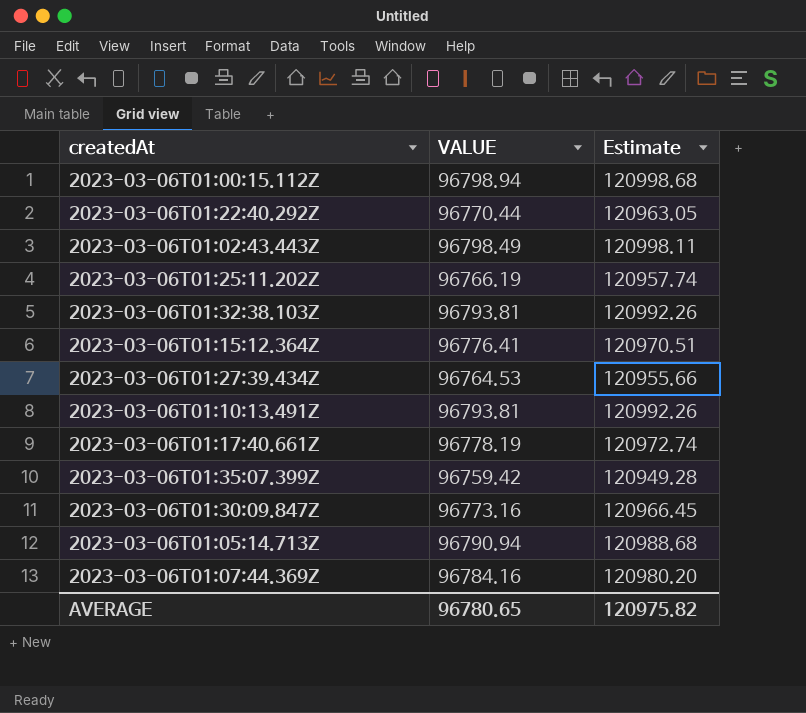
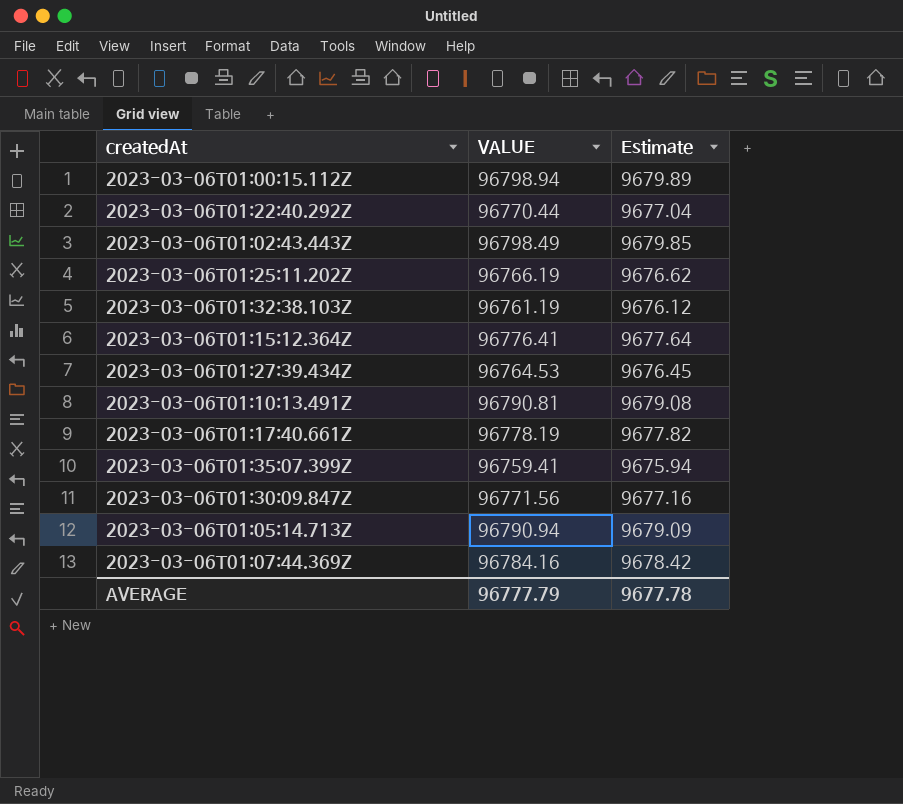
column Estimate | formula: [VALUE] * 1.25 -> [VALUE] * 0.1
2023-03-06T01:32:38.103Z | VALUE: 96793.81 -> 96761.19
2023-03-06T01:10:13.491Z | VALUE: 96793.81 -> 96790.81
2023-03-06T01:35:07.399Z | VALUE: 96759.42 -> 96759.41
2023-03-06T01:30:09.847Z | VALUE: 96773.16 -> 96771.56
AVERAGE | VALUE: 96780.65 -> 96777.79
AVERAGE | Estimate: 120975.82 -> 9677.78

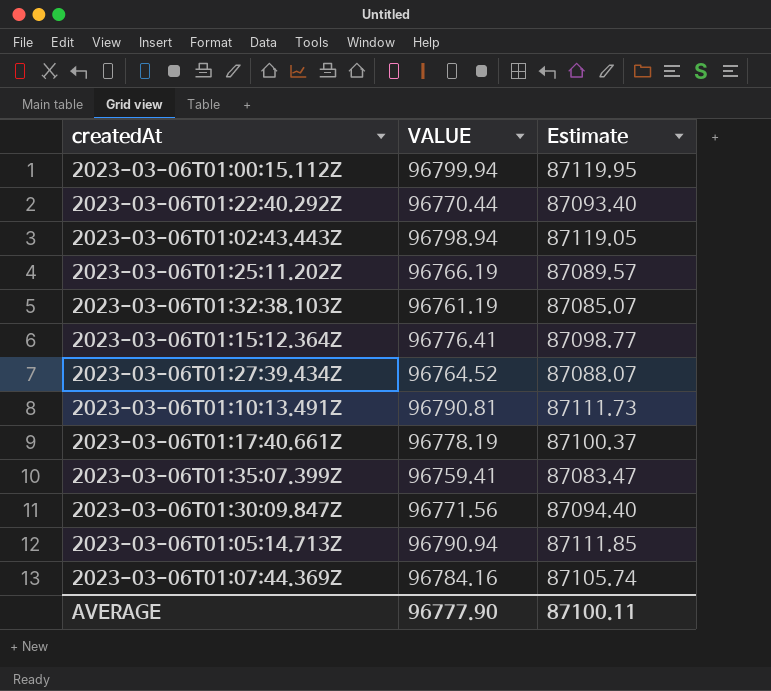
column Estimate | formula: [VALUE] * 0.1 -> [VALUE] * 0.9
2023-03-06T01:00:15.112Z | VALUE: 96798.94 -> 96799.94
2023-03-06T01:02:43.443Z | VALUE: 96798.49 -> 96798.94
2023-03-06T01:27:39.434Z | VALUE: 96764.53 -> 96764.52
AVERAGE | VALUE: 96777.79 -> 96777.90
AVERAGE | Estimate: 9677.78 -> 87100.11

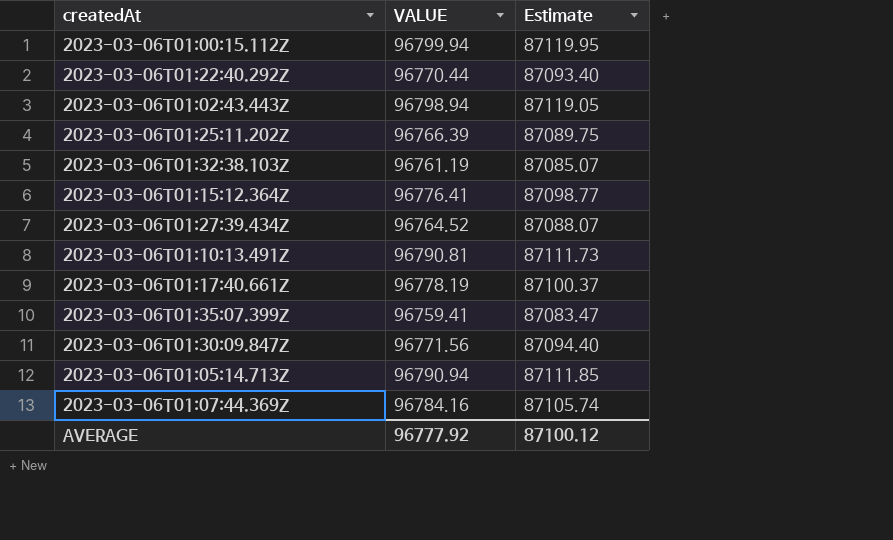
2023-03-06T01:25:11.202Z | VALUE: 96766.19 -> 96766.39
2023-03-06T01:25:11.202Z | Estimate: 87089.57 -> 87089.75
AVERAGE | VALUE: 96777.90 -> 96777.92
AVERAGE | Estimate: 87100.11 -> 87100.12

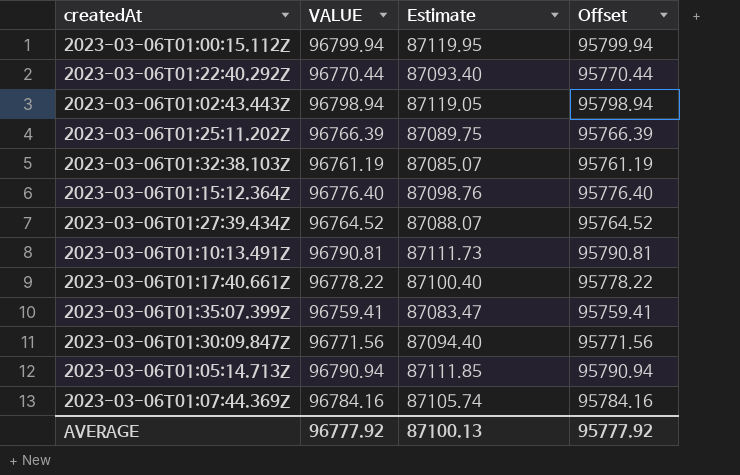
column Offset | formula: none -> [VALUE] - 1000
2023-03-06T01:15:12.364Z | VALUE: 96776.41 -> 96776.40
2023-03-06T01:15:12.364Z | Estimate: 87098.77 -> 87098.76
2023-03-06T01:17:40.661Z | VALUE: 96778.19 -> 96778.22
2023-03-06T01:17:40.661Z | Estimate: 87100.37 -> 87100.40
AVERAGE | Estimate: 87100.12 -> 87100.13

